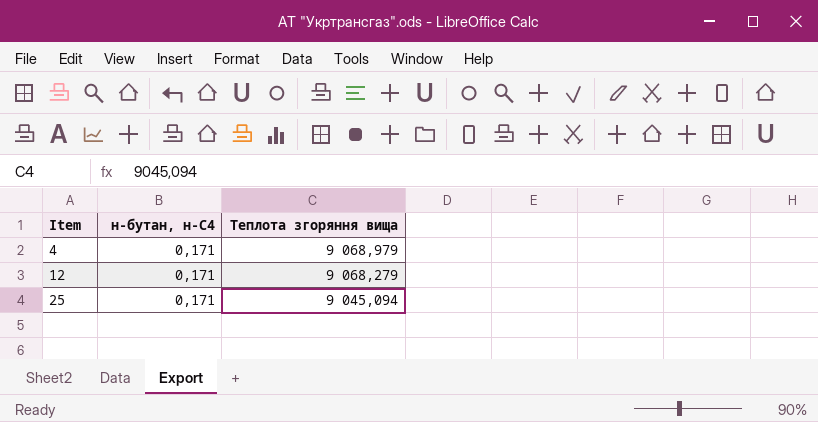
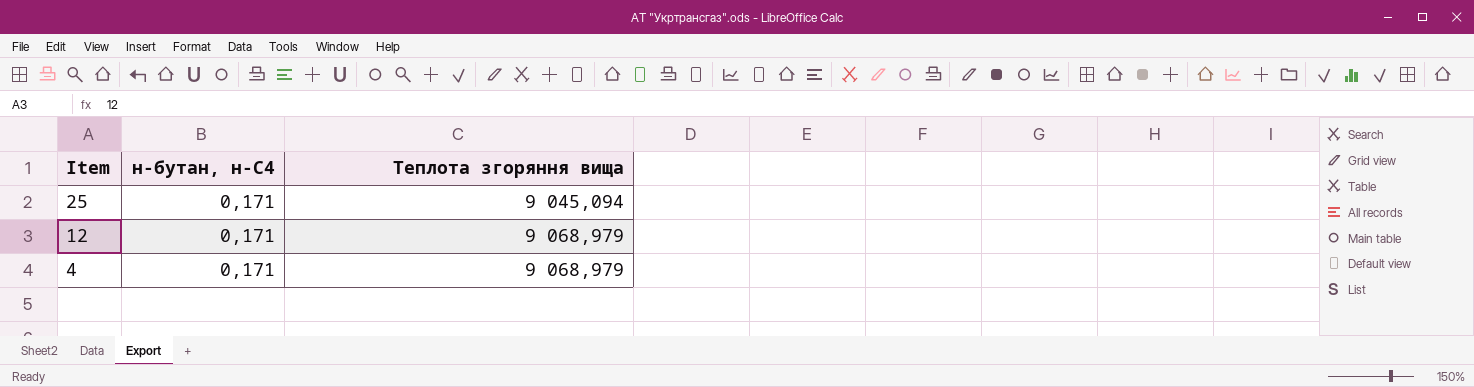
row order: Item ascending -> Item descending
12 | Теплота згоряння вища: 9 068,279 -> 9 068,979

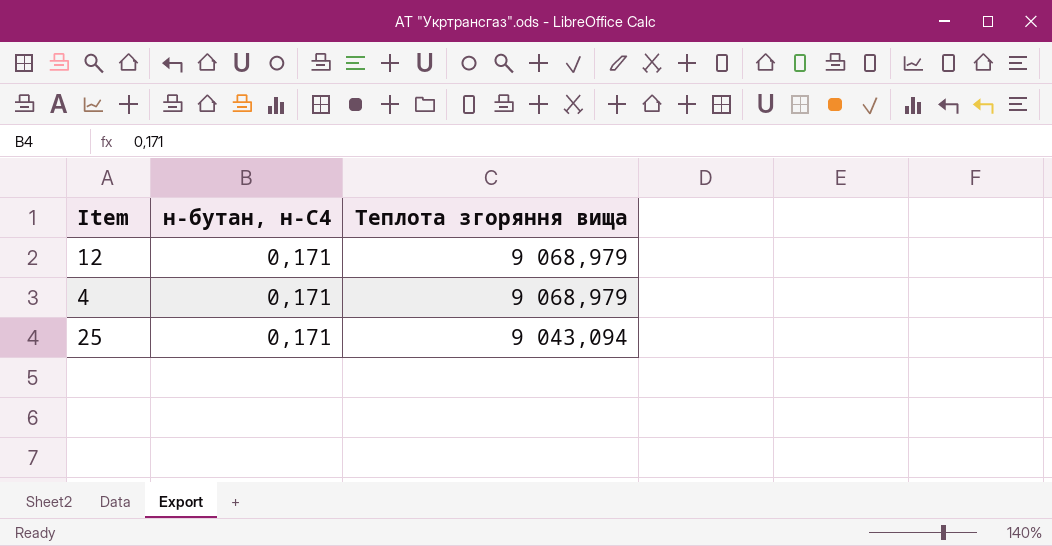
row order: Item descending -> Теплота згоряння вища descending
25 | Теплота згоряння вища: 9 045,094 -> 9 043,094

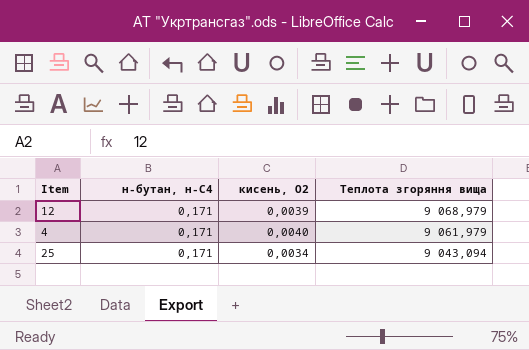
column кисень, О2 | position: none -> 3
4 | Теплота згоряння вища: 9 068,979 -> 9 061,979

